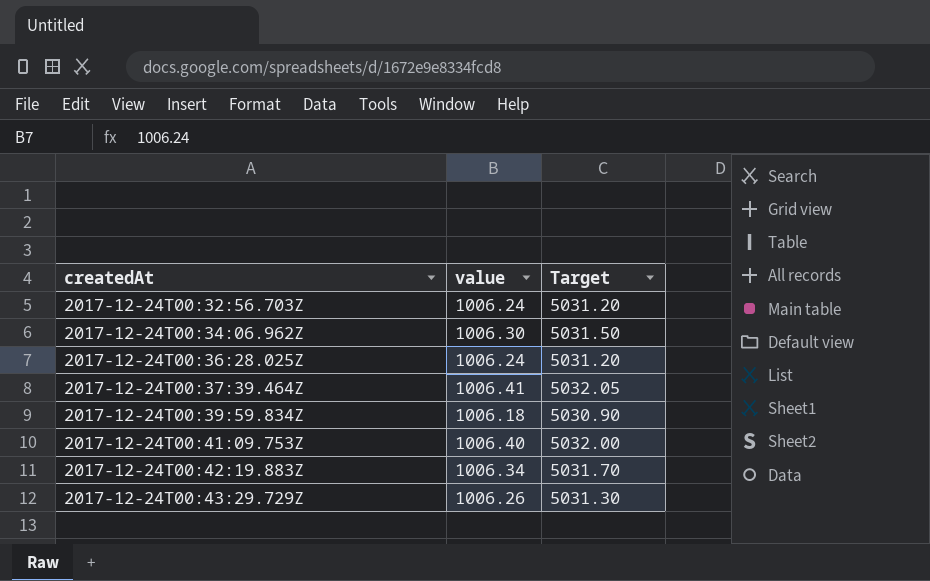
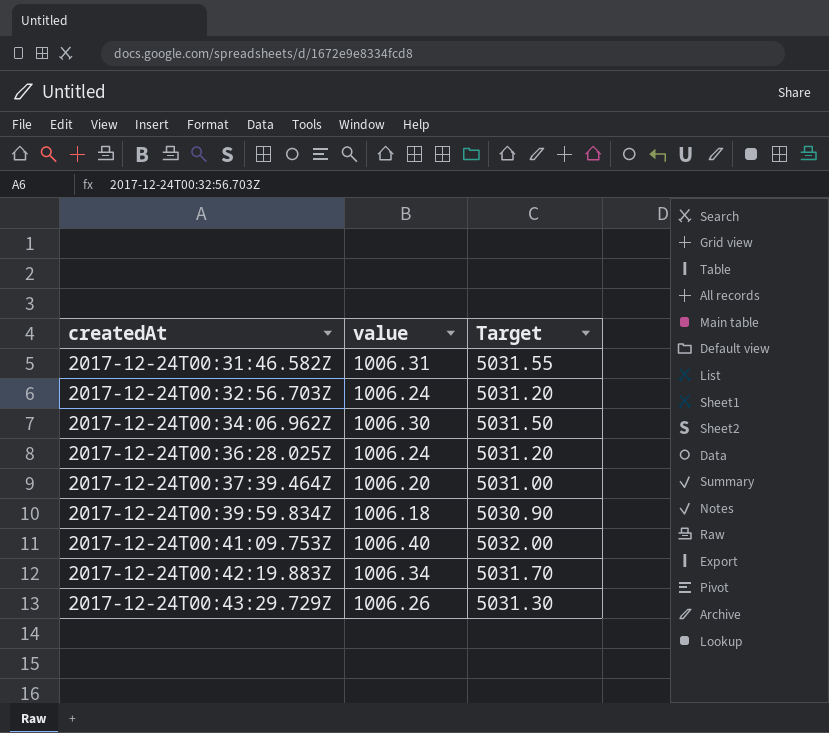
row 2017-12-24T00:31:46.582Z: none -> 1006.31 | 5031.55
2017-12-24T00:37:39.464Z | value: 1006.41 -> 1006.20
2017-12-24T00:37:39.464Z | Target: 5032.05 -> 5031.00

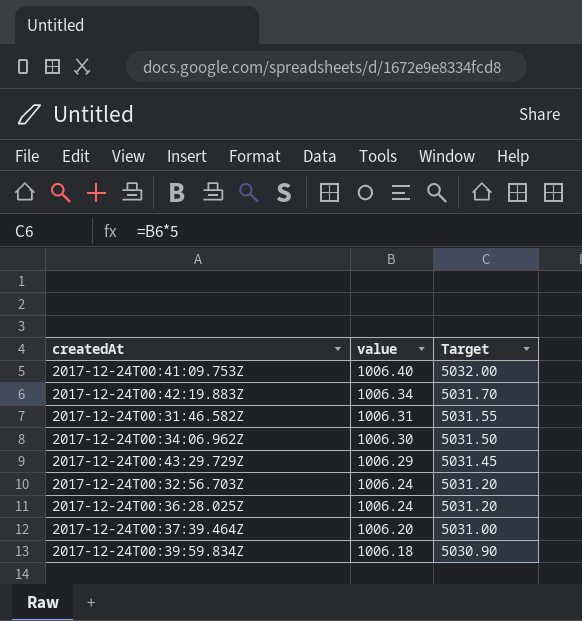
row order: createdAt ascending -> value descending
2017-12-24T00:43:29.729Z | value: 1006.26 -> 1006.29
2017-12-24T00:43:29.729Z | Target: 5031.30 -> 5031.45

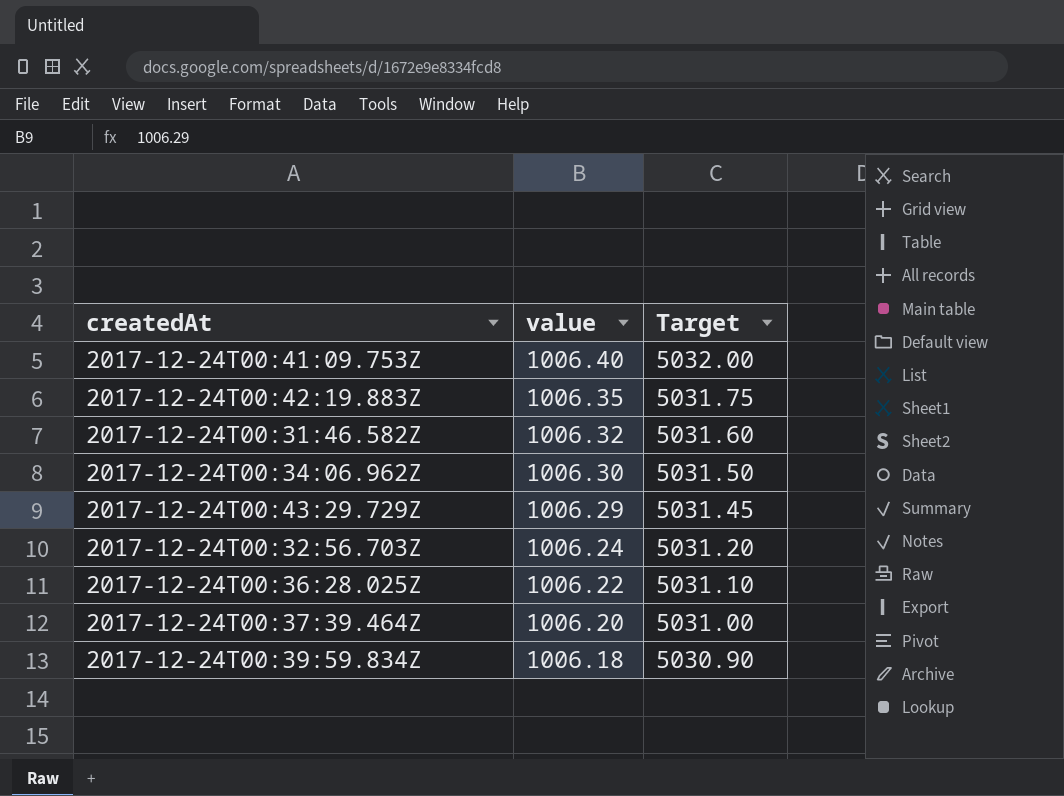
2017-12-24T00:42:19.883Z | value: 1006.34 -> 1006.35
2017-12-24T00:42:19.883Z | Target: 5031.70 -> 5031.75
2017-12-24T00:31:46.582Z | value: 1006.31 -> 1006.32
2017-12-24T00:31:46.582Z | Target: 5031.55 -> 5031.60
2017-12-24T00:36:28.025Z | value: 1006.24 -> 1006.22
2017-12-24T00:36:28.025Z | Target: 5031.20 -> 5031.10

